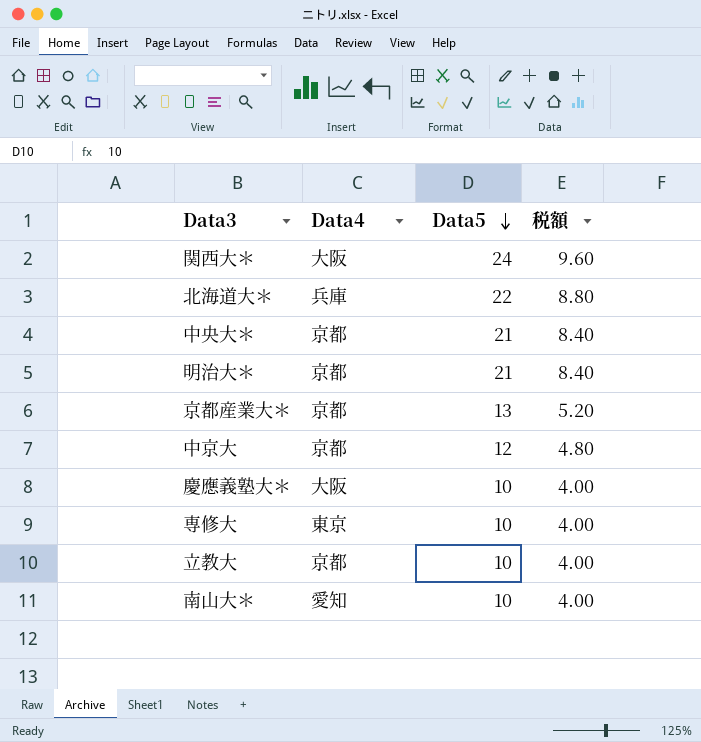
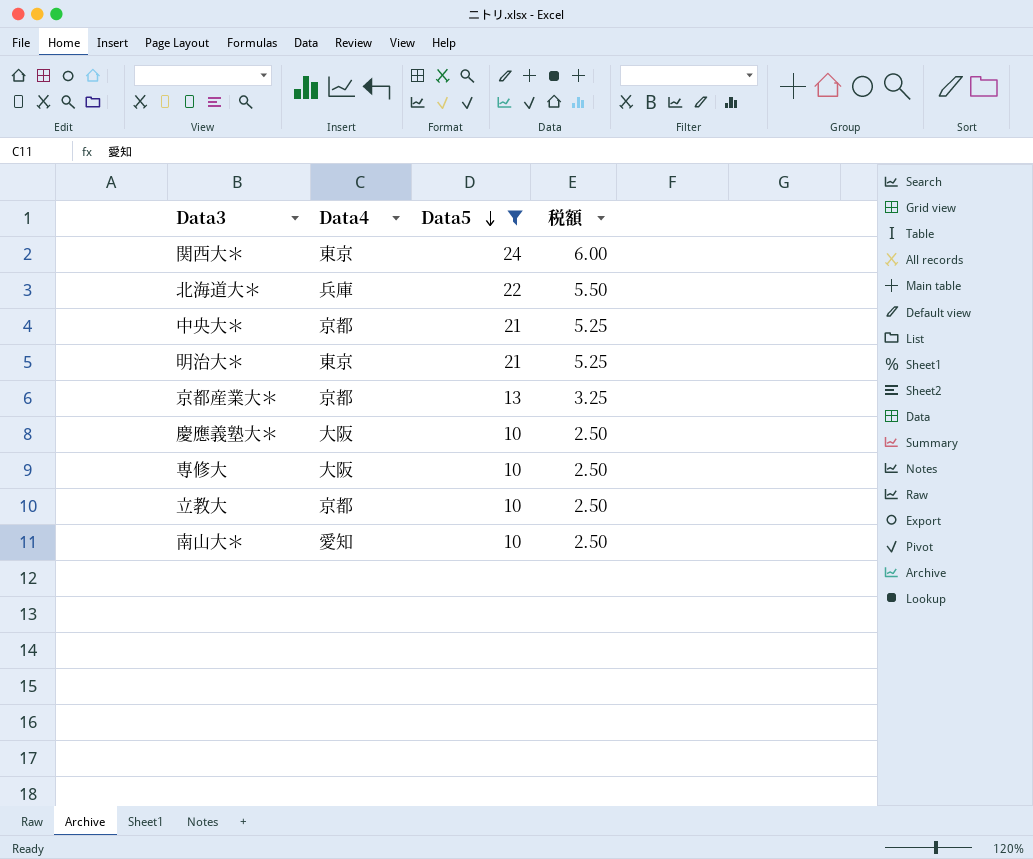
filter: none -> Data5 != 12
column 税額 | formula: [Data5] * 0.4 -> [Data5] * 0.25
関西大＊ | Data4: 大阪 -> 東京
明治大＊ | Data4: 京都 -> 東京
専修大 | Data4: 東京 -> 大阪

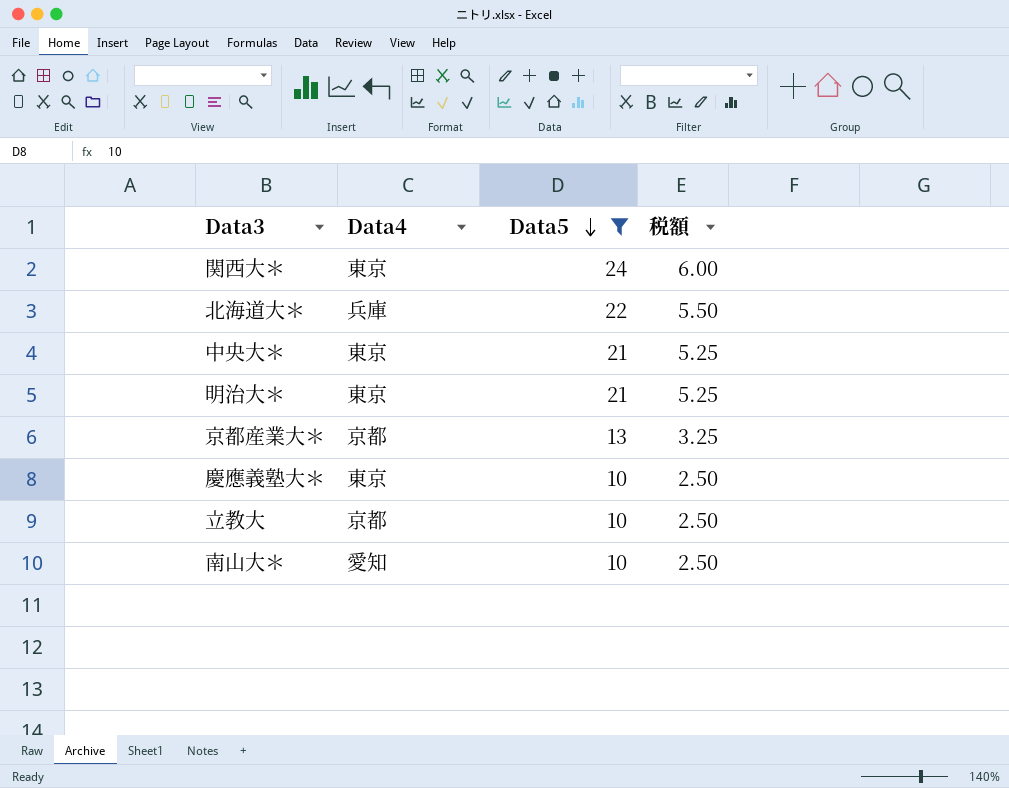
row 専修大: 大阪 | 10 | 2.50 -> none
中央大＊ | Data4: 京都 -> 東京
慶應義塾大＊ | Data4: 大阪 -> 東京

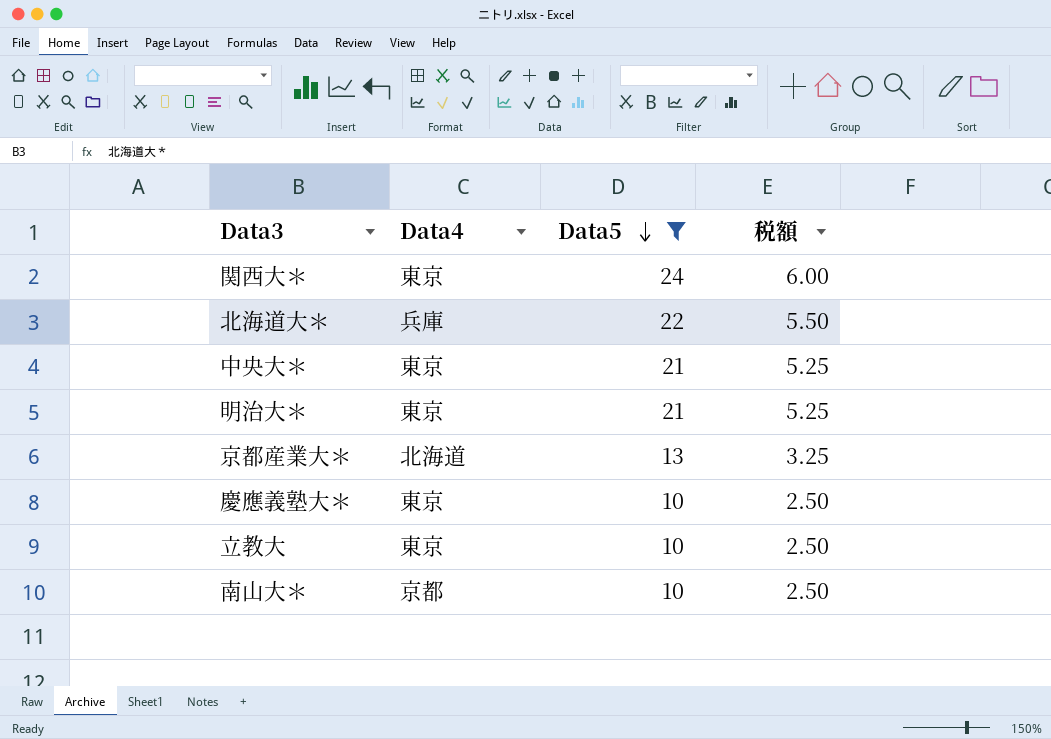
京都産業大＊ | Data4: 京都 -> 北海道
立教大 | Data4: 京都 -> 東京
南山大＊ | Data4: 愛知 -> 京都

